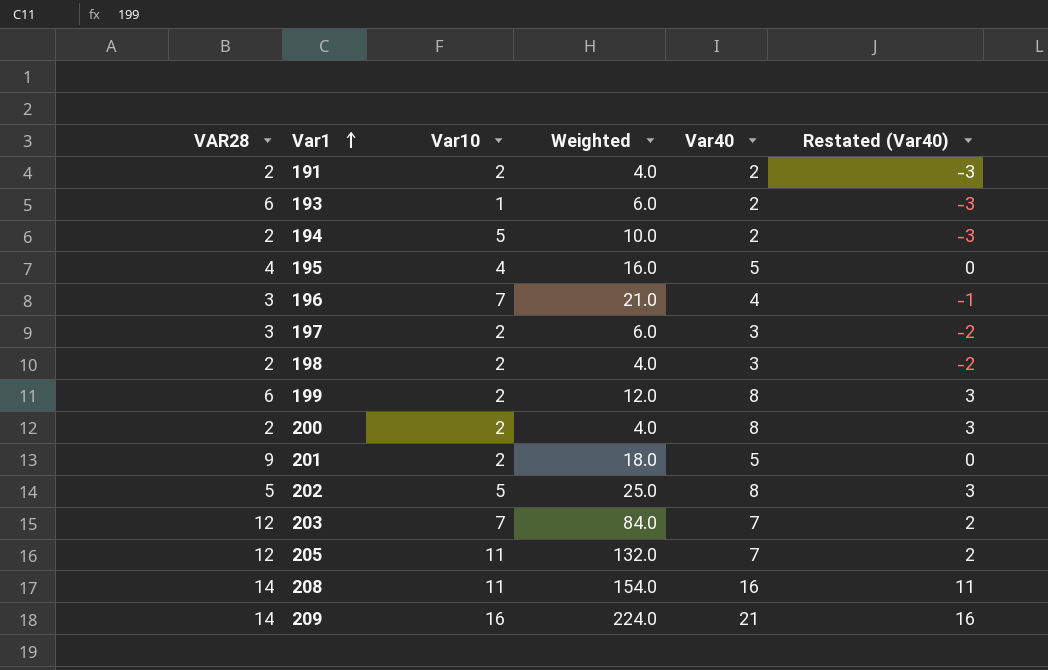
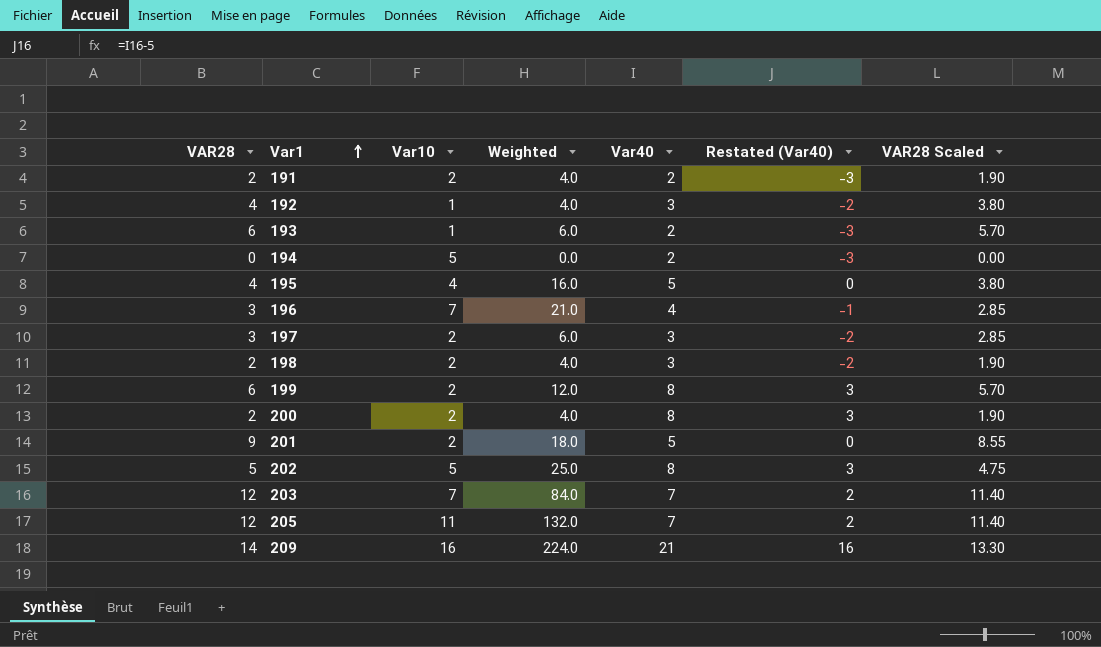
column VAR28 Scaled | formula: none -> [VAR28] * 0.95
row 208: 14 | 11 | 154.0 | 16 | 11 -> none
row 192: none -> 4 | 1 | 4.0 | 3 | -2 | 3.80
194 | VAR28: 2 -> 0
194 | Weighted: 10.0 -> 0.0

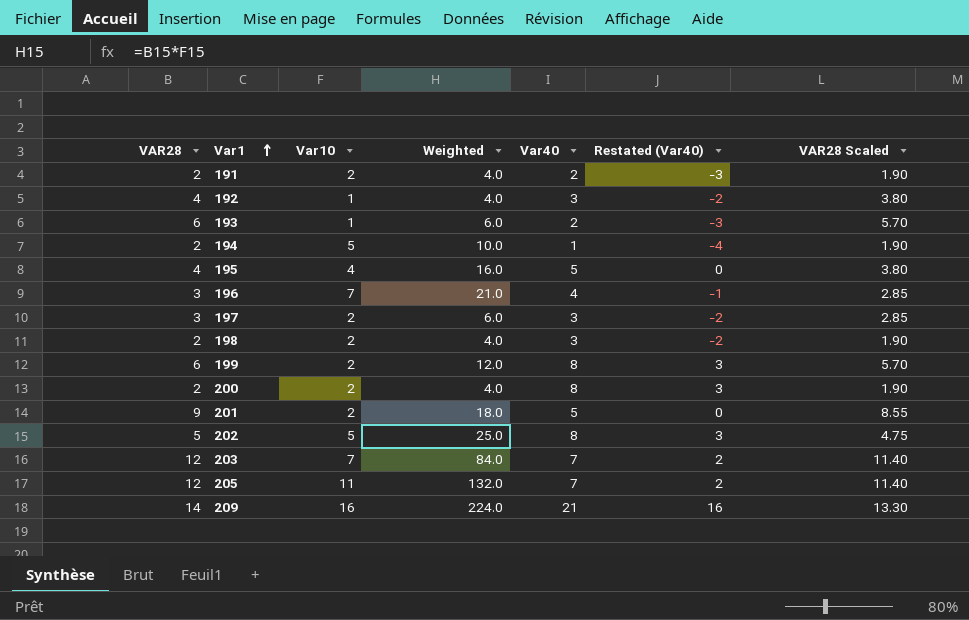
194 | VAR28: 0 -> 2
194 | Weighted: 0.0 -> 10.0
194 | Var40: 2 -> 1
194 | Restated (Var40): -3 -> -4
194 | VAR28 Scaled: 0.00 -> 1.90

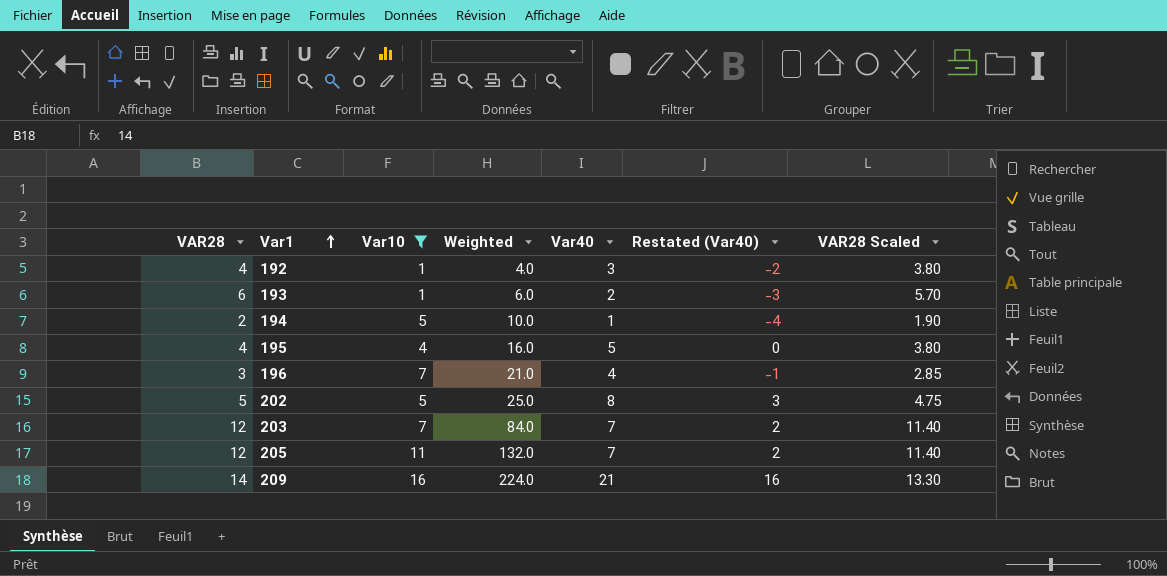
filter: none -> Var10 != 2

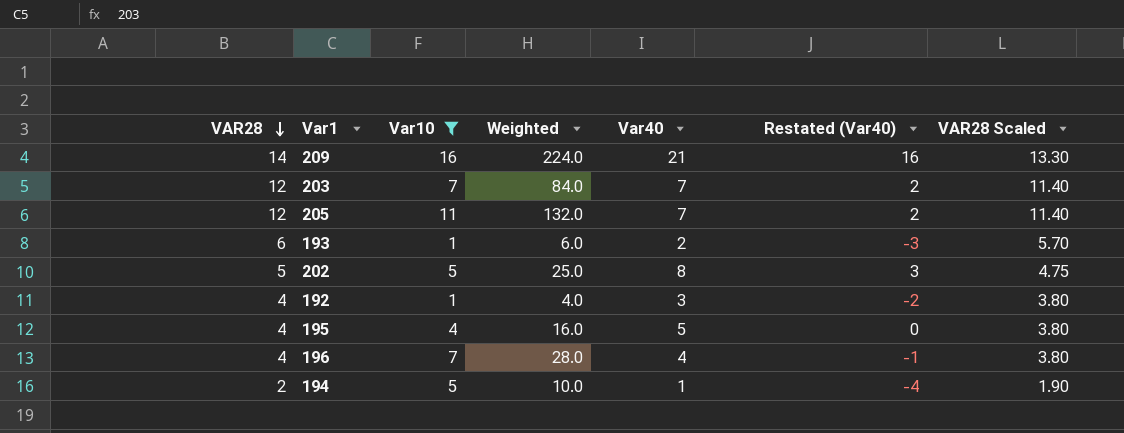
row order: Var1 ascending -> VAR28 descending
196 | VAR28: 3 -> 4
196 | Weighted: 21.0 -> 28.0
196 | VAR28 Scaled: 2.85 -> 3.80

